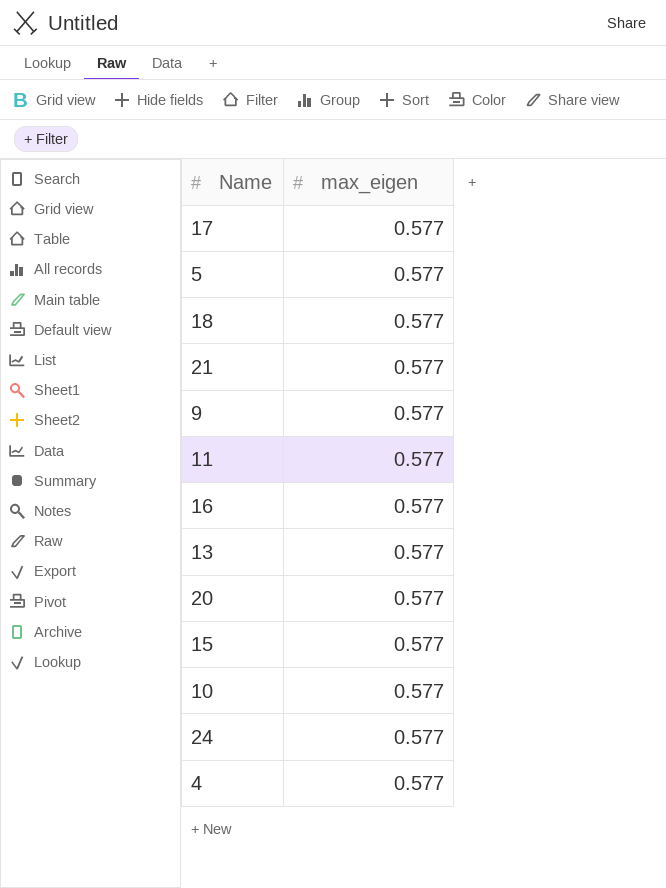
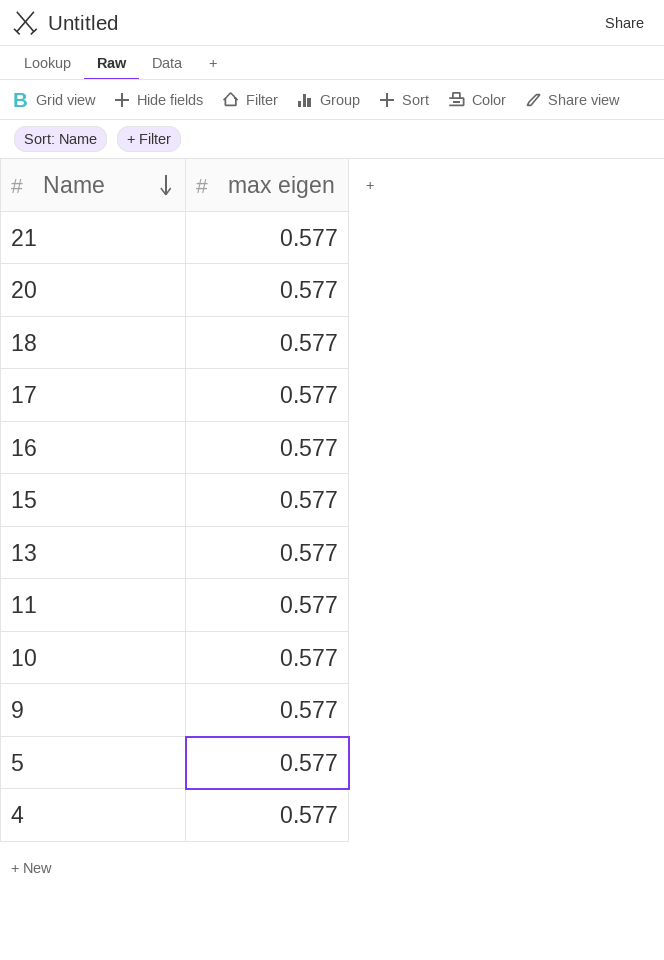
row order: none -> Name descending
column name: max_eigen -> max eigen
row 24: 0.577 -> none

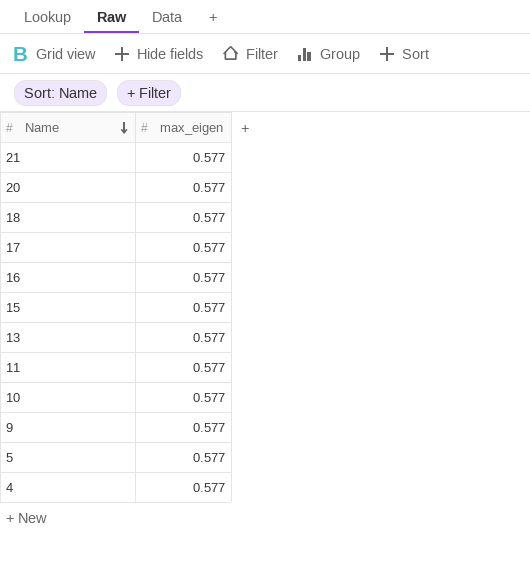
column name: max eigen -> max_eigen

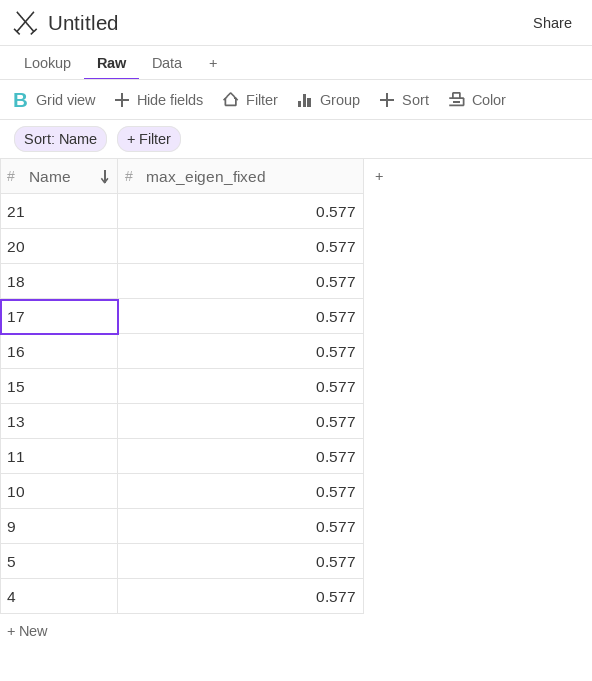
column name: max_eigen -> max_eigen_fixed

